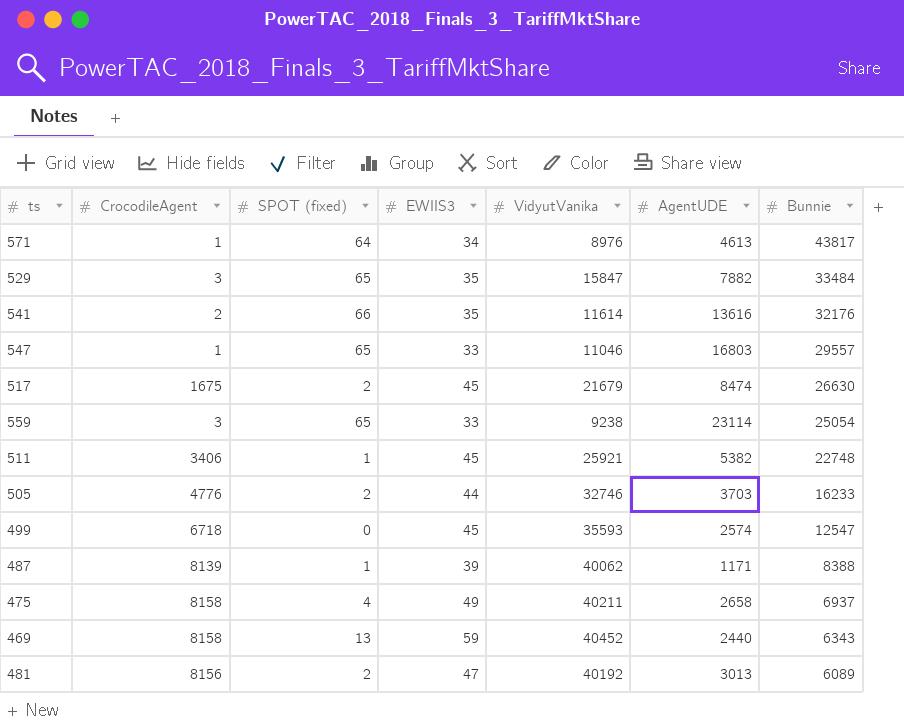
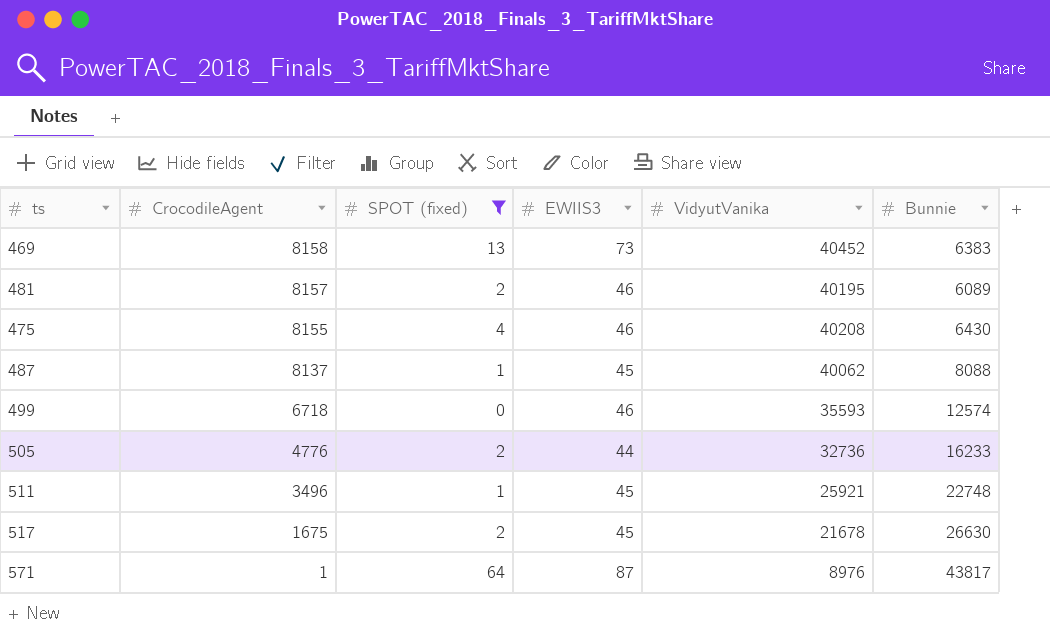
filter: none -> SPOT (fixed) <= 64
row order: Bunnie descending -> CrocodileAgent descending
column AgentUDE | position: 6 -> none
469 | EWIIS3: 59 -> 73
469 | Bunnie: 6343 -> 6383
481 | CrocodileAgent: 8156 -> 8157
481 | EWIIS3: 47 -> 46
481 | VidyutVanika: 40192 -> 40195
475 | CrocodileAgent: 8158 -> 8155
475 | EWIIS3: 49 -> 46
475 | VidyutVanika: 40211 -> 40208
475 | Bunnie: 6937 -> 6430
487 | CrocodileAgent: 8139 -> 8137
487 | EWIIS3: 39 -> 45
487 | Bunnie: 8388 -> 8088
499 | EWIIS3: 45 -> 46
499 | Bunnie: 12547 -> 12574
505 | VidyutVanika: 32746 -> 32736
511 | CrocodileAgent: 3406 -> 3496
517 | VidyutVanika: 21679 -> 21678
571 | EWIIS3: 34 -> 87

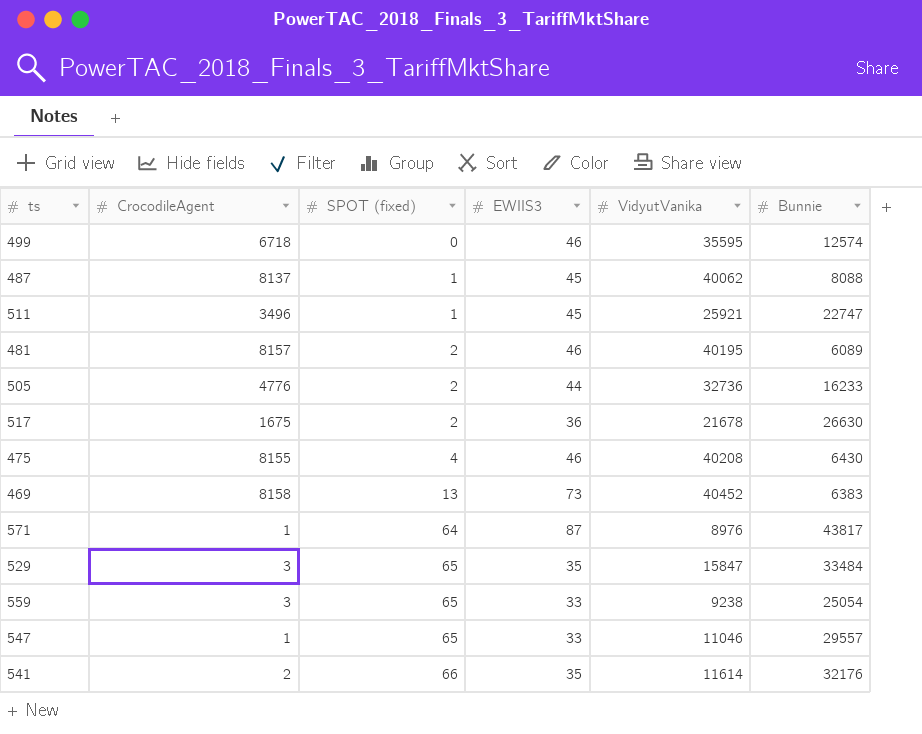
filter: SPOT (fixed) <= 64 -> none
row order: CrocodileAgent descending -> SPOT (fixed) ascending
499 | VidyutVanika: 35593 -> 35595
511 | Bunnie: 22748 -> 22747
517 | EWIIS3: 45 -> 36

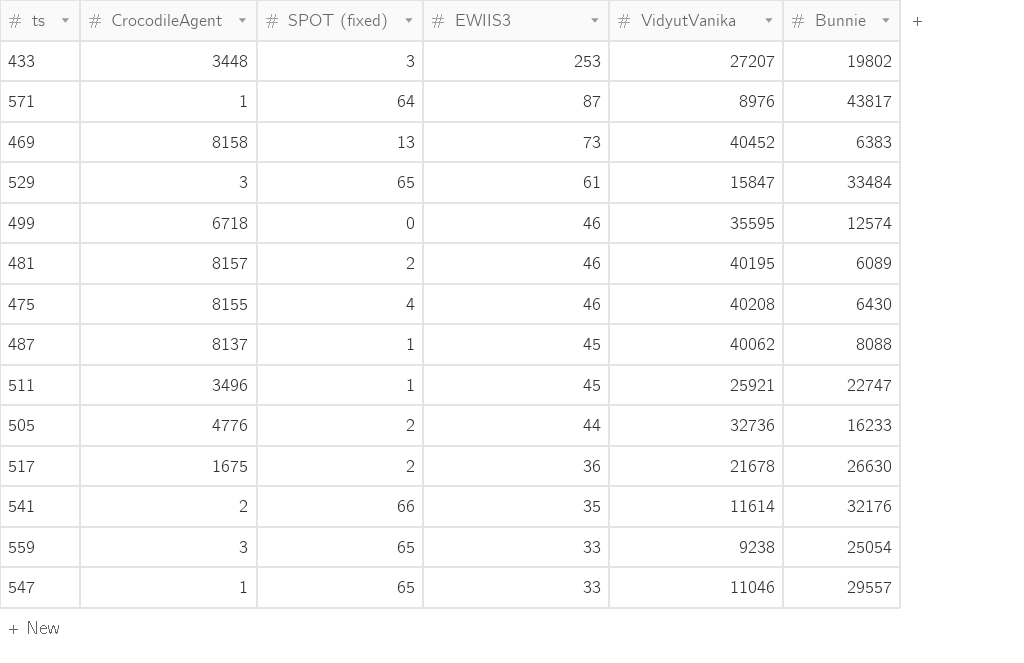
row order: SPOT (fixed) ascending -> EWIIS3 descending
row 433: none -> 3448 | 3 | 253 | 27207 | 19802
529 | EWIIS3: 35 -> 61

